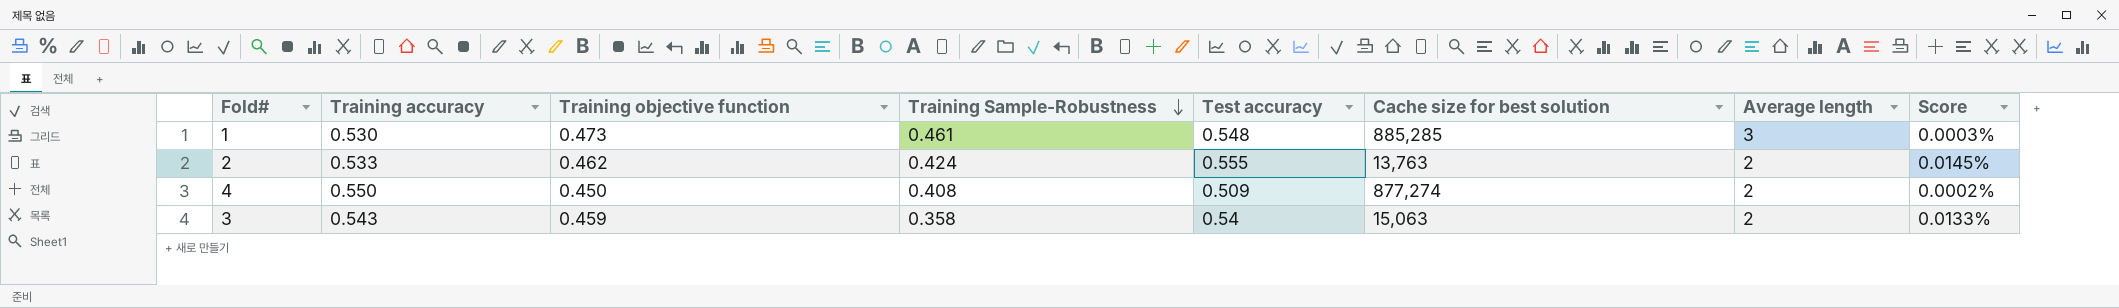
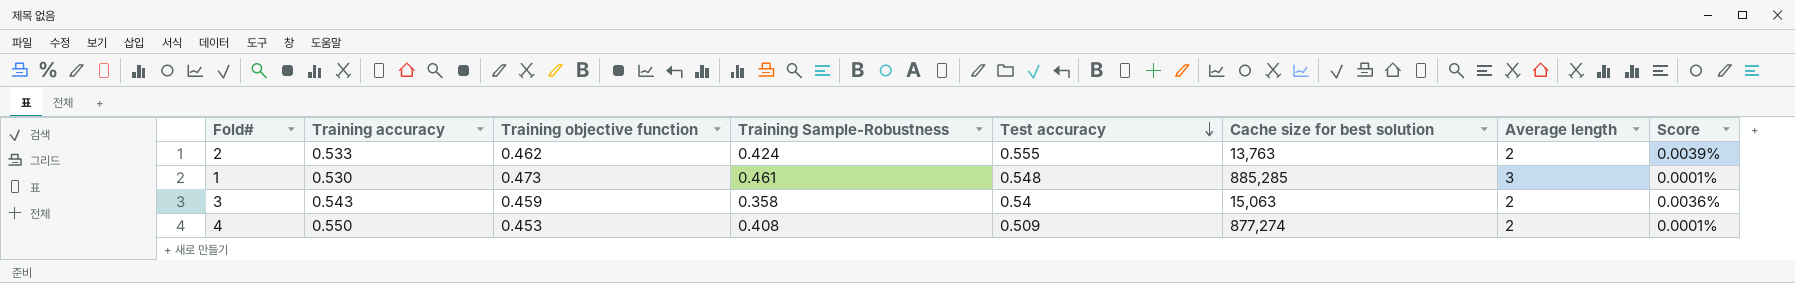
row order: Training Sample-Robustness descending -> Test accuracy descending
column Score | formula: [Average length] / [Cache size for best solution] -> [Training accuracy] / [Cache size for best solution]
4 | Training objective function: 0.450 -> 0.453

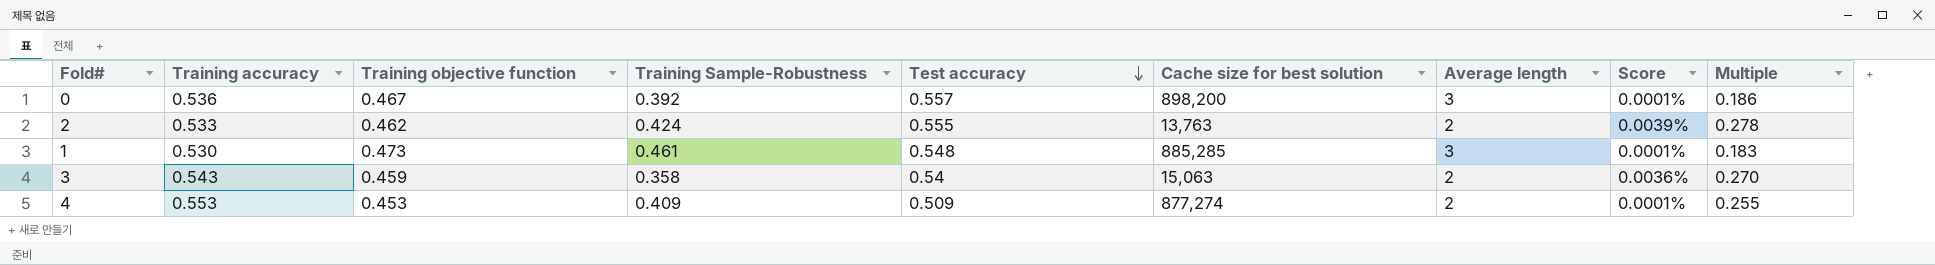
column Multiple | formula: none -> [Test accuracy] / [Average length]
row 0: none -> 0.536 | 0.467 | 0.392 | 0.557 | 898,200 | 3 | 0.0001% | 0.186
4 | Training accuracy: 0.550 -> 0.553
4 | Training Sample-Robustness: 0.408 -> 0.409

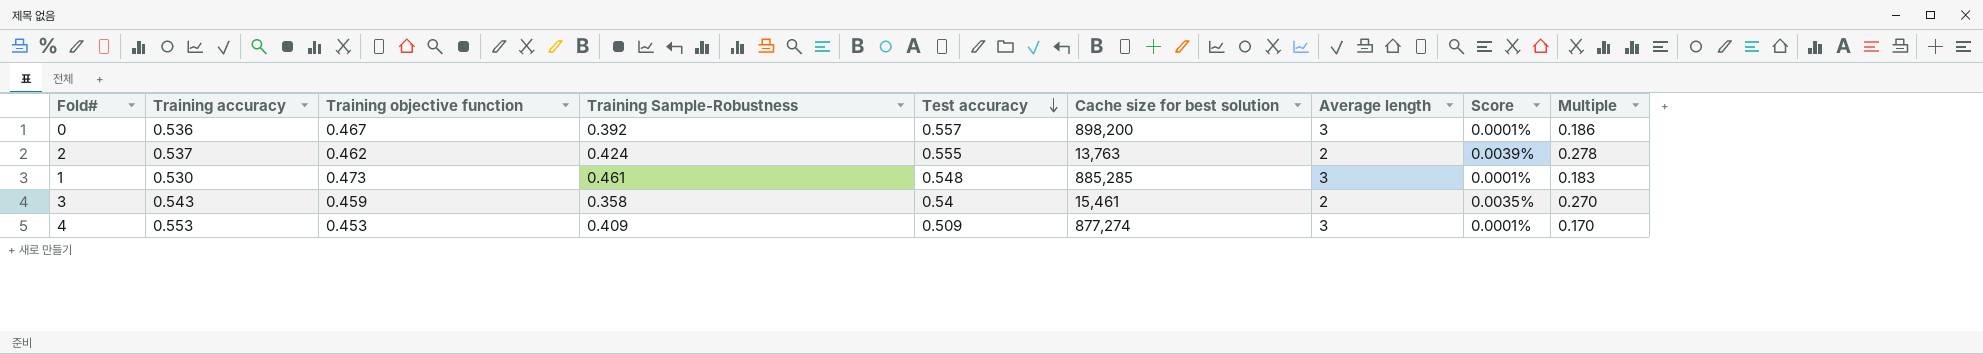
2 | Training accuracy: 0.533 -> 0.537
3 | Cache size for best solution: 15,063 -> 15,461
3 | Score: 0.0036% -> 0.0035%
4 | Average length: 2 -> 3
4 | Multiple: 0.255 -> 0.170

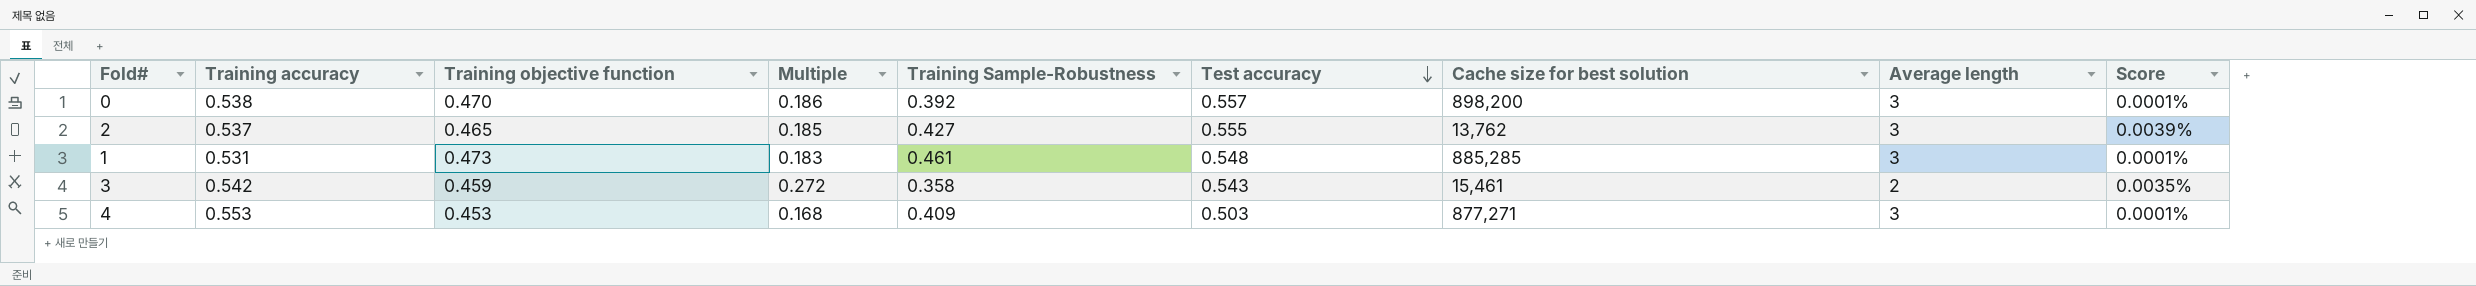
column Multiple | position: 9 -> 4
0 | Training accuracy: 0.536 -> 0.538
0 | Training objective function: 0.467 -> 0.470
2 | Training objective function: 0.462 -> 0.465
2 | Multiple: 0.278 -> 0.185
2 | Training Sample-Robustness: 0.424 -> 0.427
2 | Cache size for best solution: 13,763 -> 13,762
2 | Average length: 2 -> 3
1 | Training accuracy: 0.530 -> 0.531
3 | Training accuracy: 0.543 -> 0.542
3 | Multiple: 0.270 -> 0.272
3 | Test accuracy: 0.54 -> 0.543
4 | Multiple: 0.170 -> 0.168
4 | Test accuracy: 0.509 -> 0.503
4 | Cache size for best solution: 877,274 -> 877,271

